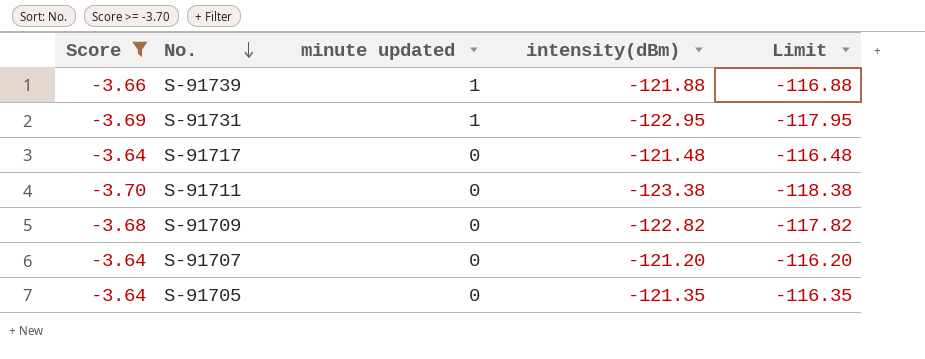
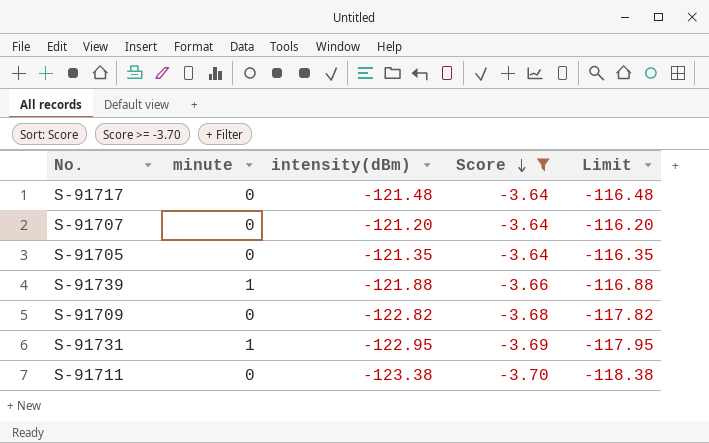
row order: No. descending -> Score descending
column name: minute updated -> minute
column Score | position: 1 -> 4

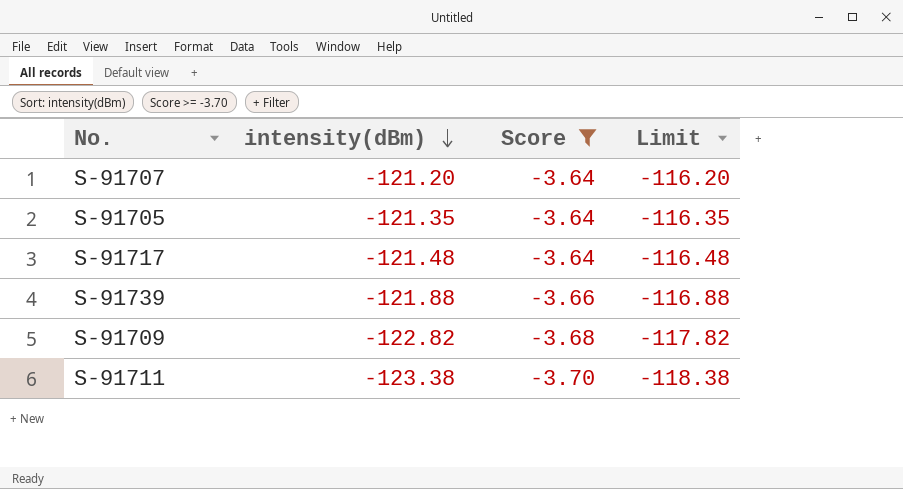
row order: Score descending -> intensity(dBm) descending
column minute | position: 2 -> none
row S-91731: 1 | -122.95 | -3.69 | -117.95 -> none

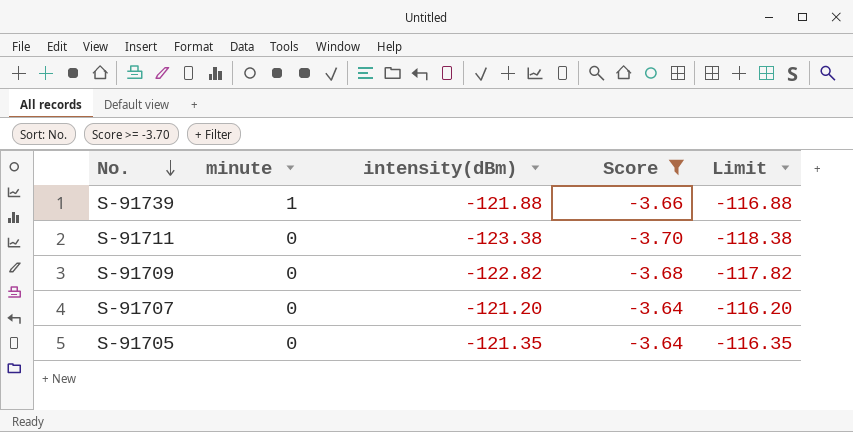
row order: intensity(dBm) descending -> No. descending
column minute | position: none -> 2
row S-91717: -121.48 | -3.64 | -116.48 -> none

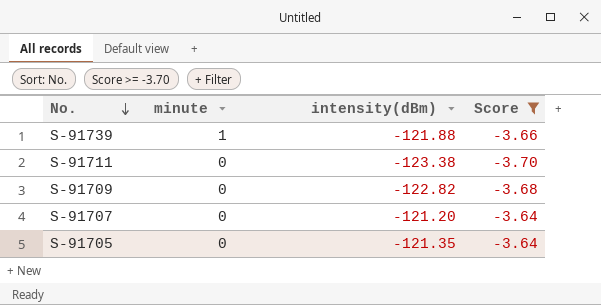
column Limit | formula: [intensity(dBm)] + 5 -> none

